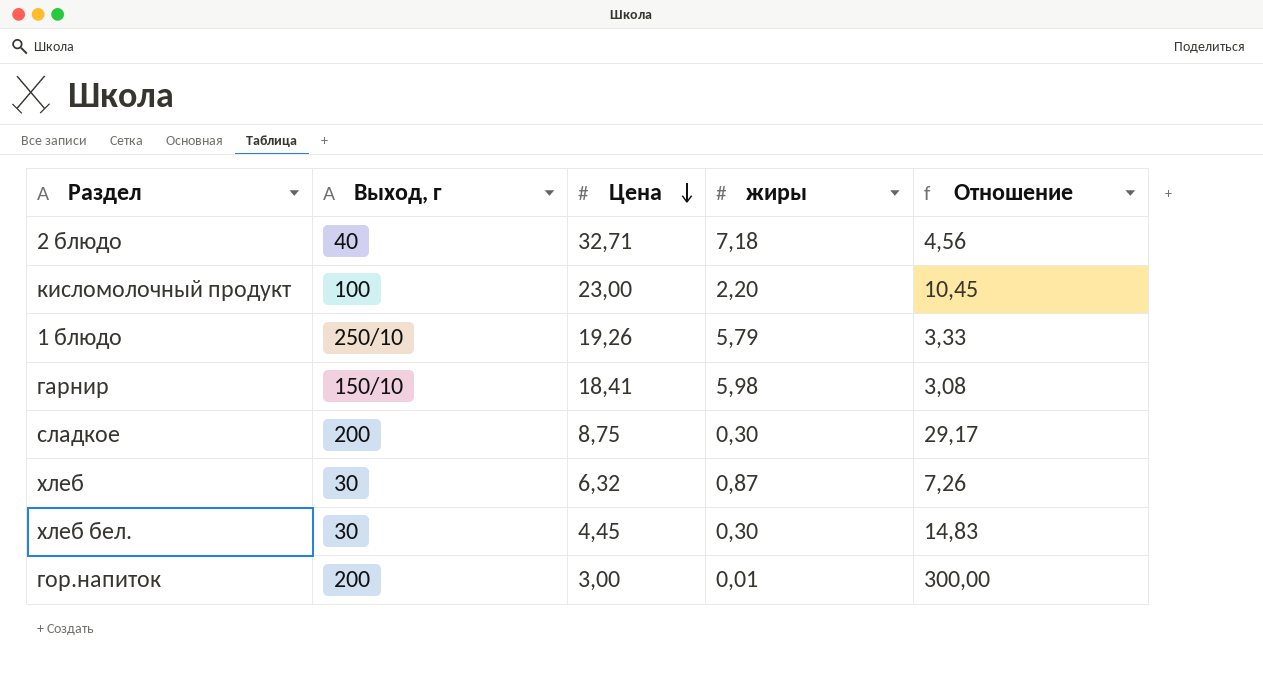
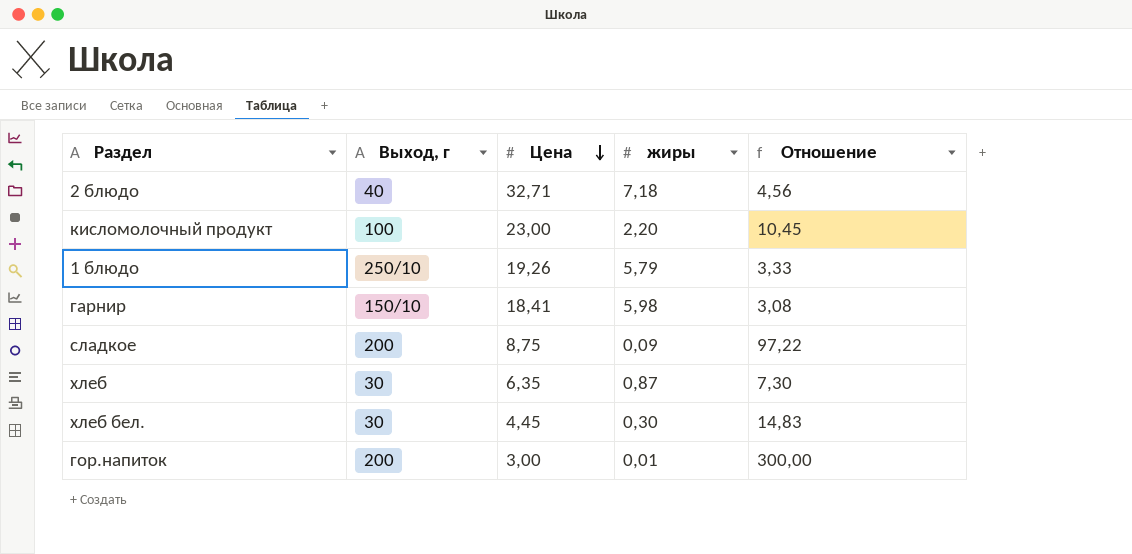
сладкое | жиры: 0,30 -> 0,09
сладкое | Отношение: 29,17 -> 97,22
хлеб | Цена: 6,32 -> 6,35
хлеб | Отношение: 7,26 -> 7,30

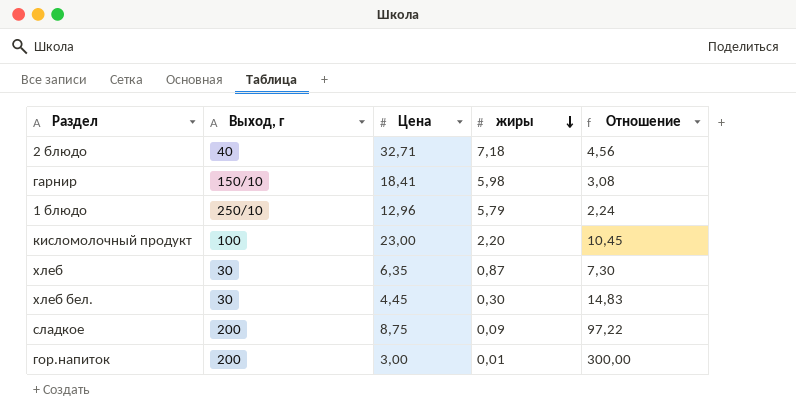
row order: Цена descending -> жиры descending
1 блюдо | Цена: 19,26 -> 12,96
1 блюдо | Отношение: 3,33 -> 2,24

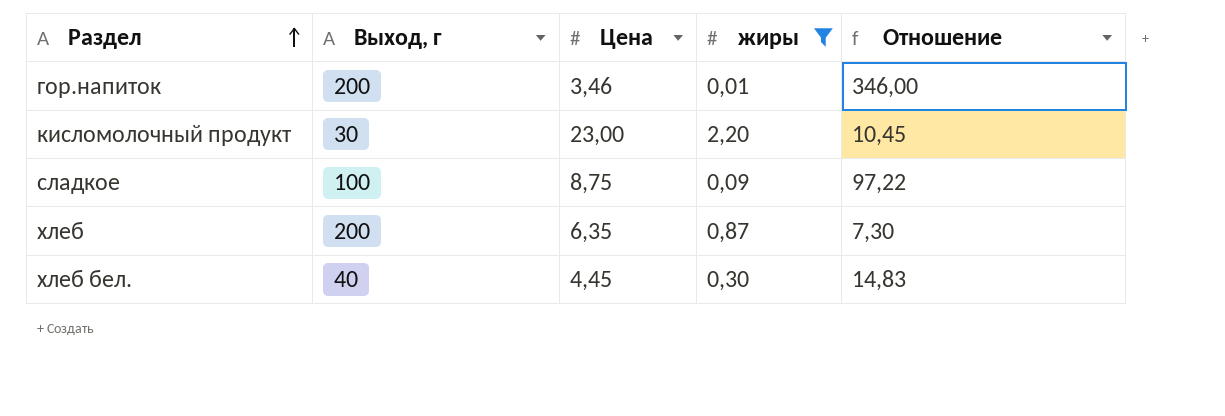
filter: none -> жиры <= 2,20
row order: жиры descending -> Раздел ascending
гор.напиток | Цена: 3,00 -> 3,46
гор.напиток | Отношение: 300,00 -> 346,00
кисломолочный продукт | Выход, г: 100 -> 30
сладкое | Выход, г: 200 -> 100
хлеб | Выход, г: 30 -> 200
хлеб бел. | Выход, г: 30 -> 40

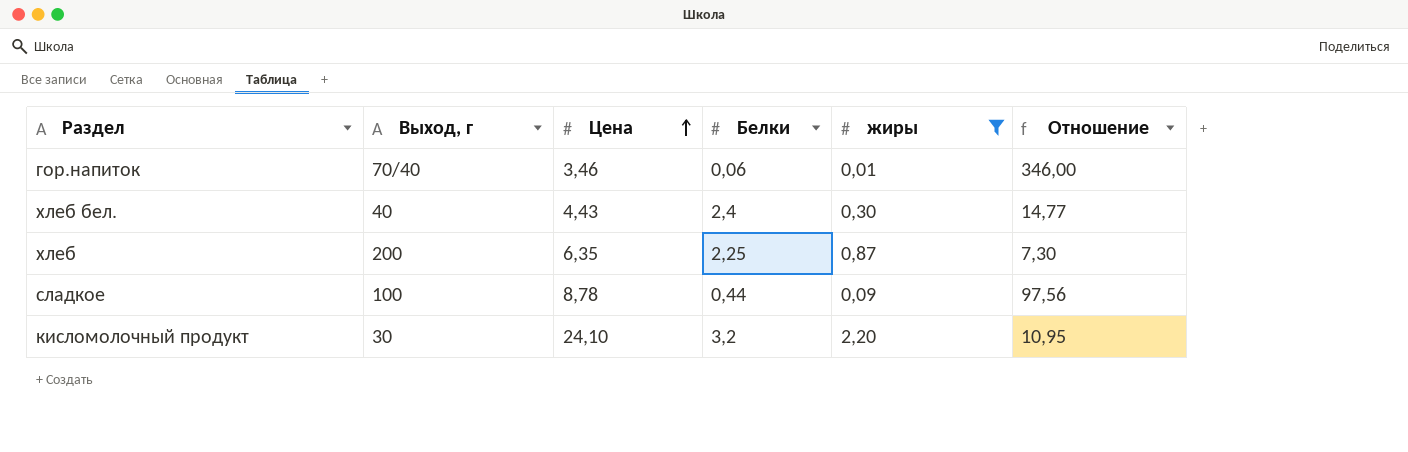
row order: Раздел ascending -> Цена ascending
column Белки | position: none -> 4
гор.напиток | Выход, г: 200 -> 70/40
хлеб бел. | Цена: 4,45 -> 4,43
хлеб бел. | Отношение: 14,83 -> 14,77
сладкое | Цена: 8,75 -> 8,78
сладкое | Отношение: 97,22 -> 97,56
кисломолочный продукт | Цена: 23,00 -> 24,10
кисломолочный продукт | Отношение: 10,45 -> 10,95

